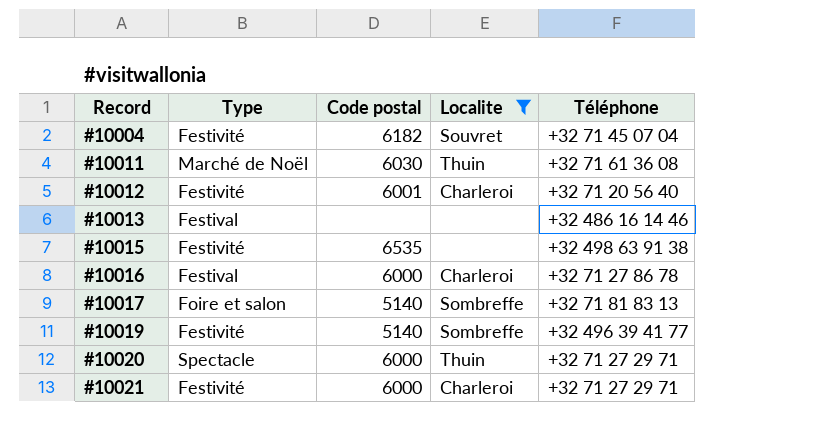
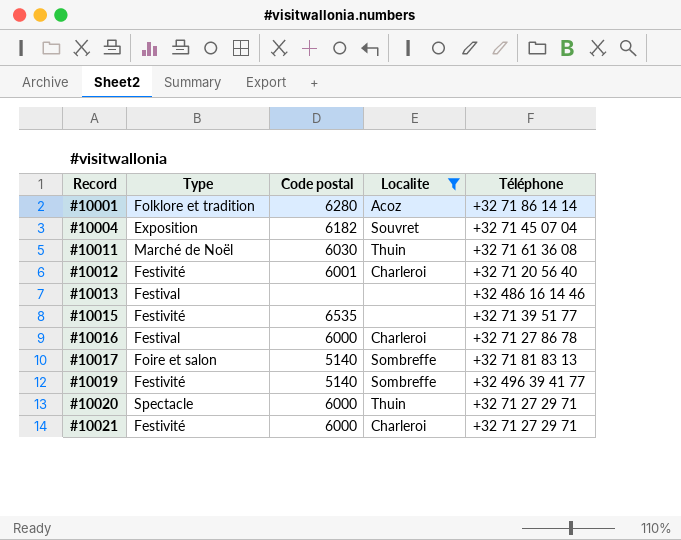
row #10001: none -> Folklore et tradition | 6280 | Acoz | +32 71 86 14 14
#10004 | Type: Festivité -> Exposition
#10015 | Téléphone: +32 498 63 91 38 -> +32 71 39 51 77

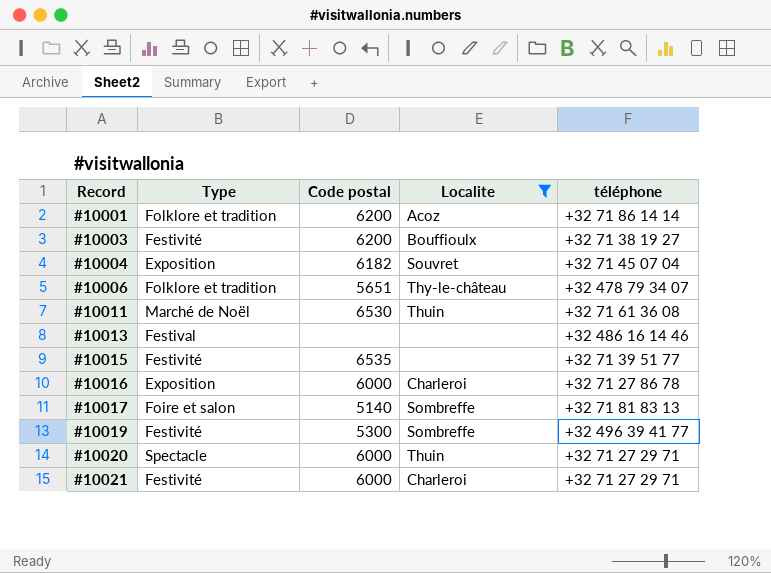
column name: Téléphone -> téléphone
row #10012: Festivité | 6001 | Charleroi | +32 71 20 56 40 -> none
#10001 | Code postal: 6280 -> 6200
row #10003: none -> Festivité | 6200 | Bouffioulx | +32 71 38 19 27
row #10006: none -> Folklore et tradition | 5651 | Thy-le-château | +32 478 79 34 07
#10011 | Code postal: 6030 -> 6530
#10016 | Type: Festival -> Exposition
#10019 | Code postal: 5140 -> 5300

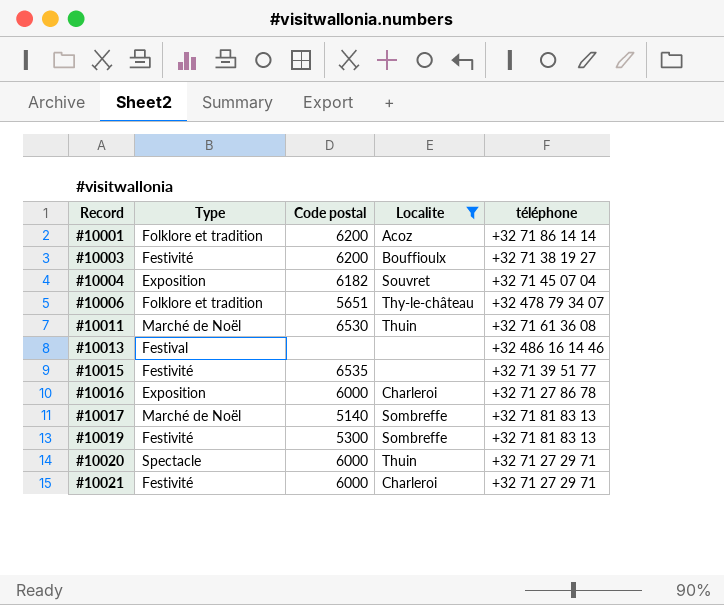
#10017 | Type: Foire et salon -> Marché de Noël
#10019 | téléphone: +32 496 39 41 77 -> +32 71 81 83 13

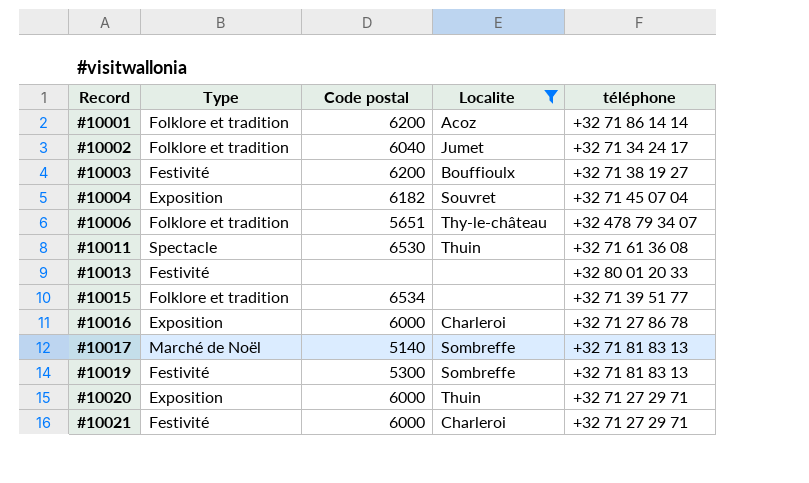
row #10002: none -> Folklore et tradition | 6040 | Jumet | +32 71 34 24 17
#10011 | Type: Marché de Noël -> Spectacle
#10013 | Type: Festival -> Festivité
#10013 | téléphone: +32 486 16 14 46 -> +32 80 01 20 33
#10015 | Type: Festivité -> Folklore et tradition
#10015 | Code postal: 6535 -> 6534
#10020 | Type: Spectacle -> Exposition

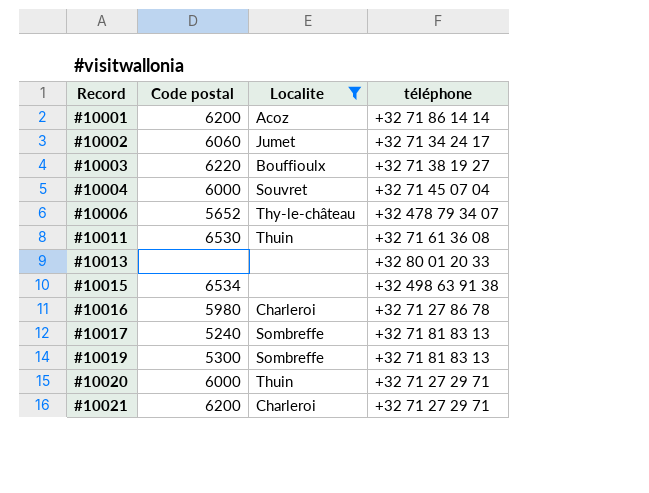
column Type | position: 2 -> none
#10002 | Code postal: 6040 -> 6060
#10003 | Code postal: 6200 -> 6220
#10004 | Code postal: 6182 -> 6000
#10006 | Code postal: 5651 -> 5652
#10015 | téléphone: +32 71 39 51 77 -> +32 498 63 91 38
#10016 | Code postal: 6000 -> 5980
#10017 | Code postal: 5140 -> 5240
#10021 | Code postal: 6000 -> 6200

